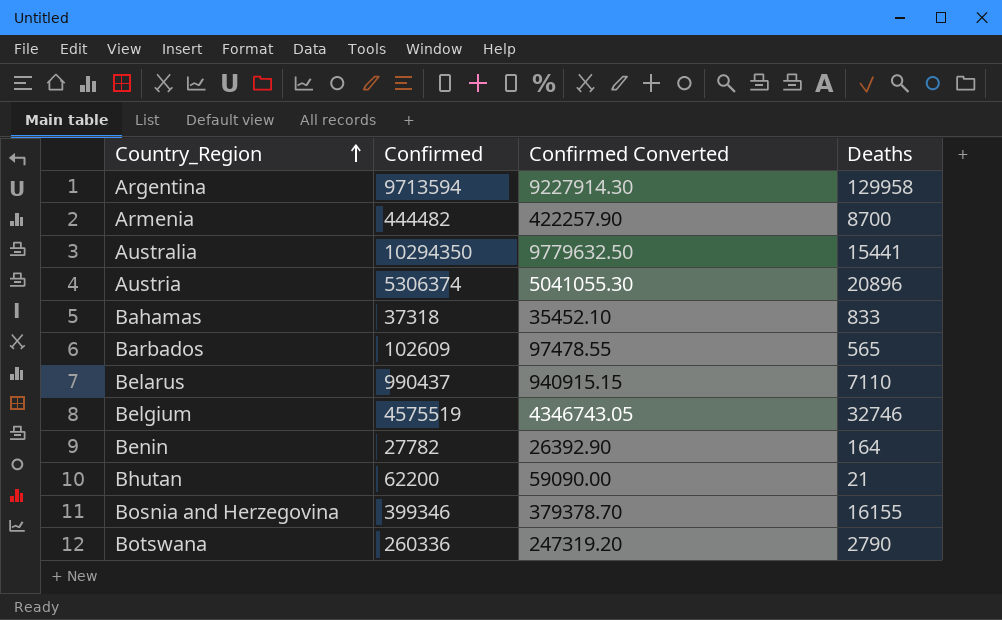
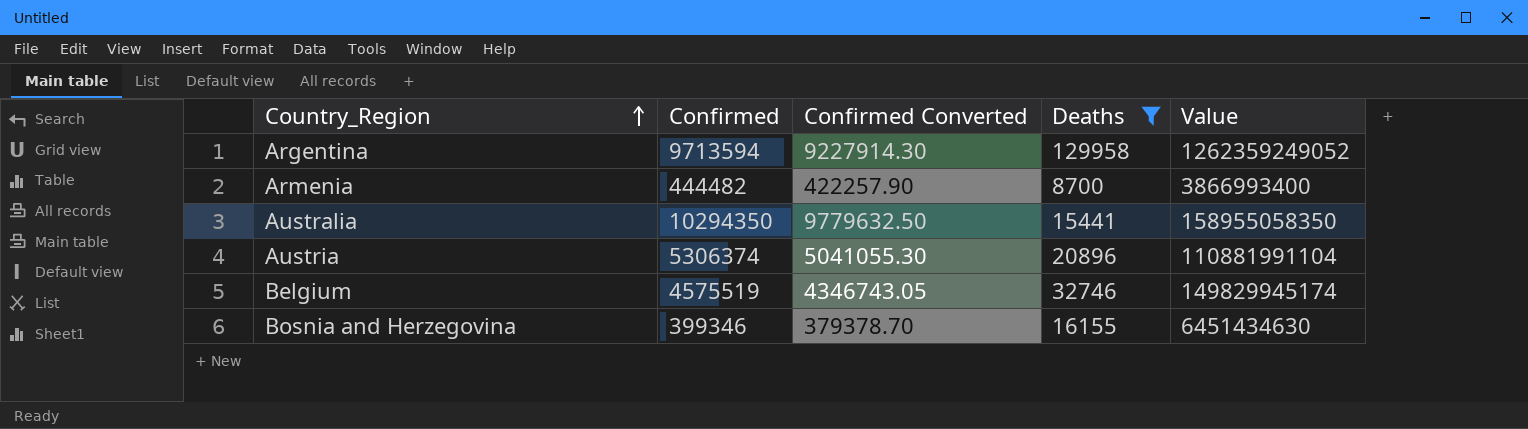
filter: none -> Deaths >= 8700
column Value | formula: none -> [Confirmed] * [Deaths]

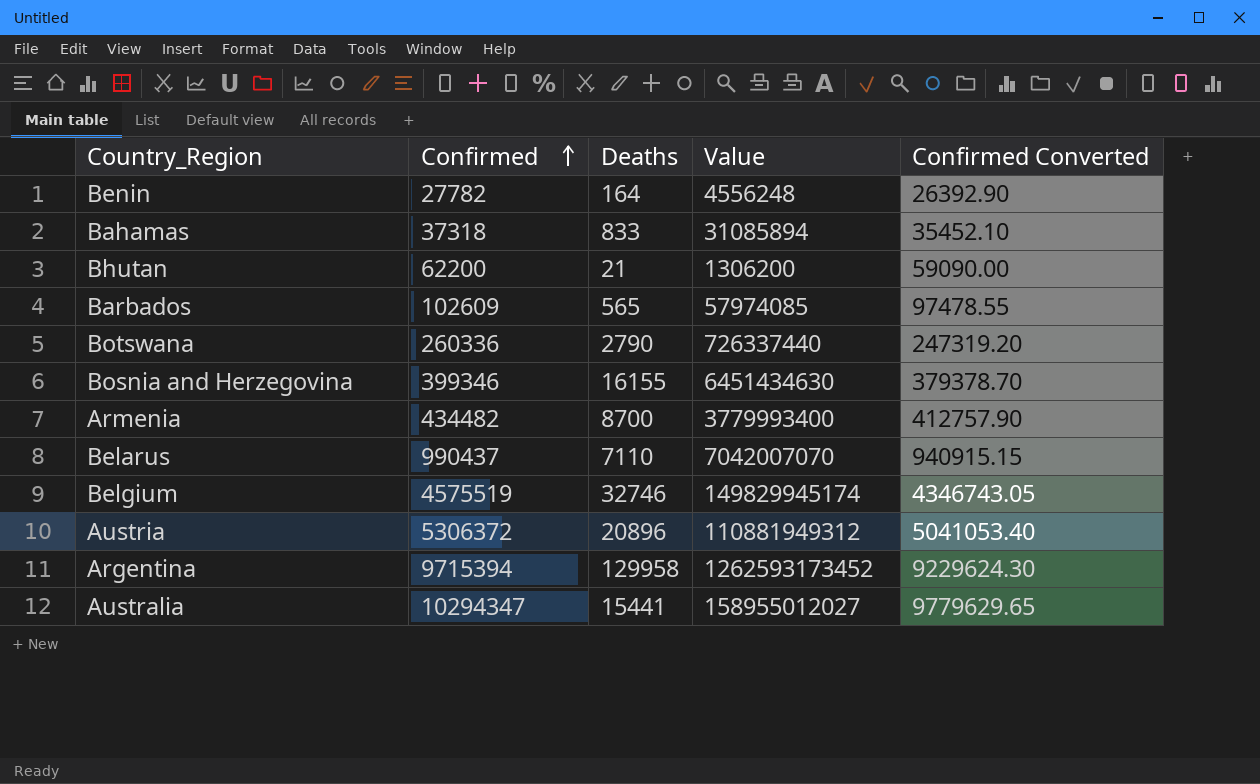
filter: Deaths >= 8700 -> none
row order: Country_Region ascending -> Confirmed ascending
column Confirmed Converted | position: 3 -> 5
Armenia | Confirmed: 444482 -> 434482
Armenia | Value: 3866993400 -> 3779993400
Armenia | Confirmed Converted: 422257.90 -> 412757.90
Austria | Confirmed: 5306374 -> 5306372
Austria | Value: 110881991104 -> 110881949312
Austria | Confirmed Converted: 5041055.30 -> 5041053.40
Argentina | Confirmed: 9713594 -> 9715394
Argentina | Value: 1262359249052 -> 1262593173452
Argentina | Confirmed Converted: 9227914.30 -> 9229624.30
Australia | Confirmed: 10294350 -> 10294347
Australia | Value: 158955058350 -> 158955012027
Australia | Confirmed Converted: 9779632.50 -> 9779629.65

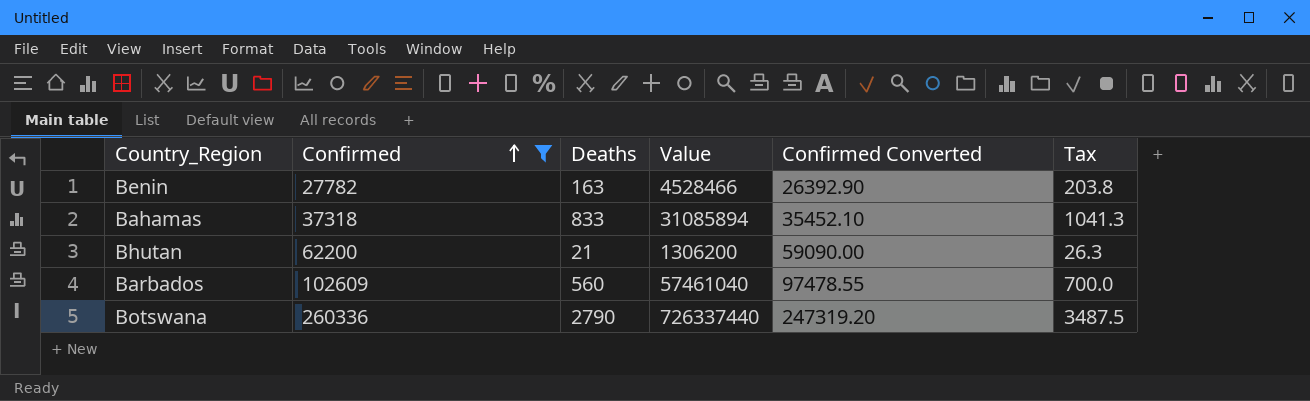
filter: none -> Confirmed <= 260336
column Tax | formula: none -> [Deaths] * 1.25
Benin | Deaths: 164 -> 163
Benin | Value: 4556248 -> 4528466
Barbados | Deaths: 565 -> 560
Barbados | Value: 57974085 -> 57461040

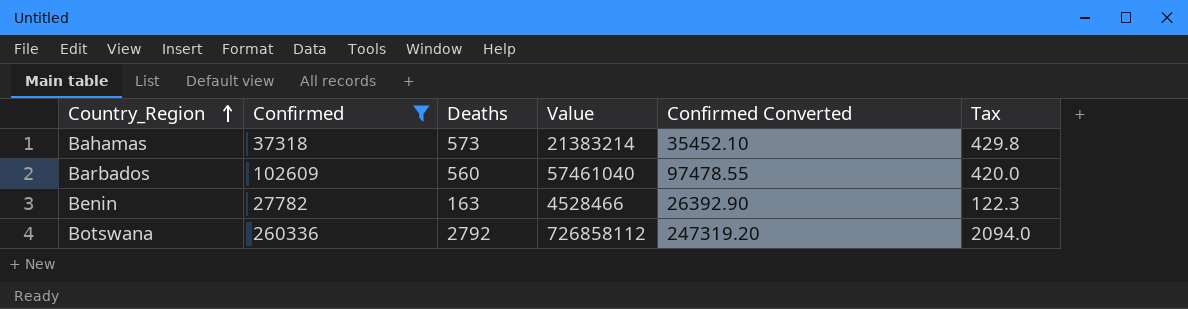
row order: Confirmed ascending -> Country_Region ascending
column Tax | formula: [Deaths] * 1.25 -> [Deaths] * 0.75
row Bhutan: 62200 | 21 | 1306200 | 59090.00 | 26.3 -> none
Bahamas | Deaths: 833 -> 573
Bahamas | Value: 31085894 -> 21383214
Botswana | Deaths: 2790 -> 2792
Botswana | Value: 726337440 -> 726858112

